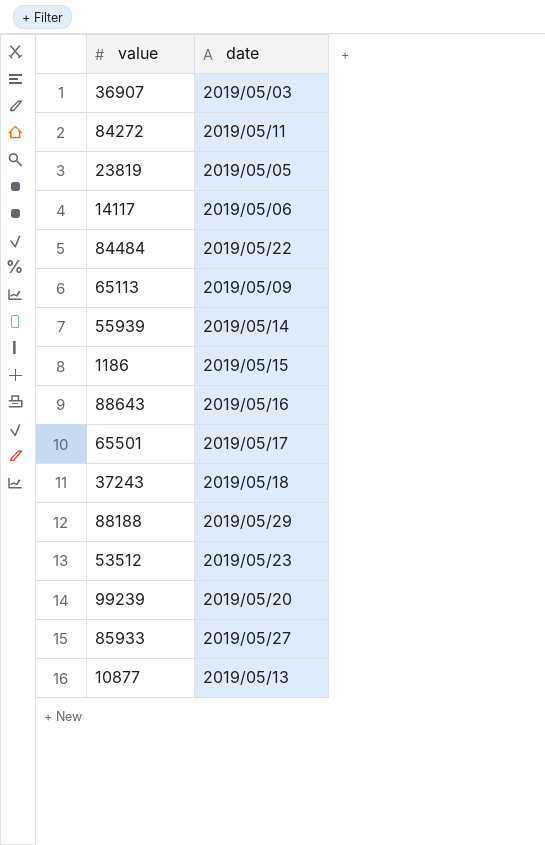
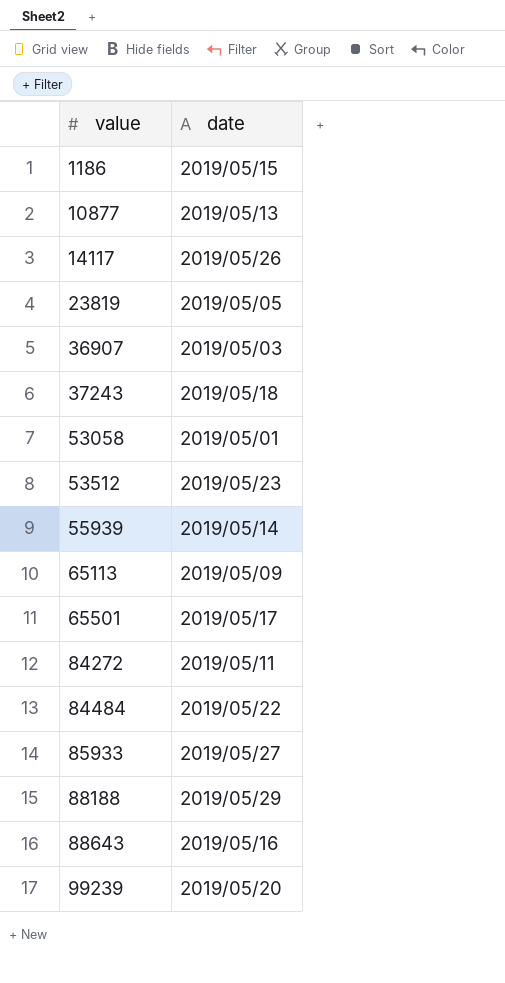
row order: none -> value ascending
14117 | date: 2019/05/06 -> 2019/05/26
row 53058: none -> 2019/05/01

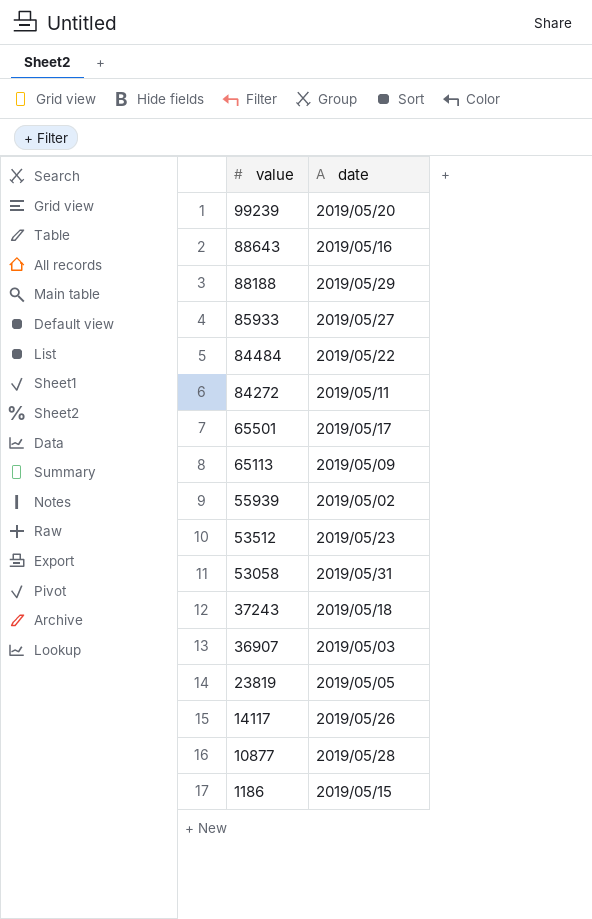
row order: value ascending -> value descending
55939 | date: 2019/05/14 -> 2019/05/02
53058 | date: 2019/05/01 -> 2019/05/31
10877 | date: 2019/05/13 -> 2019/05/28

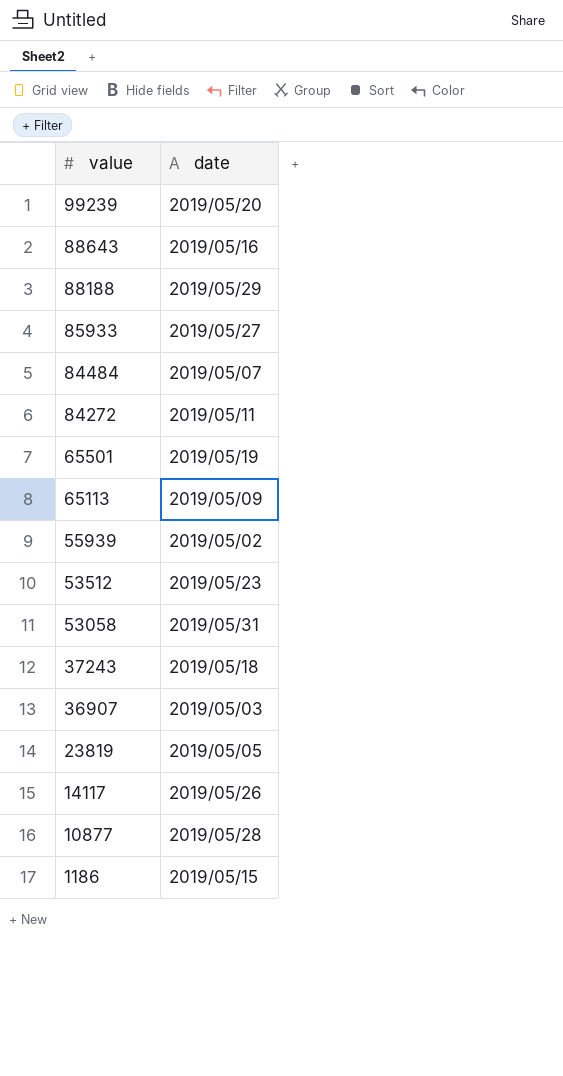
84484 | date: 2019/05/22 -> 2019/05/07
65501 | date: 2019/05/17 -> 2019/05/19

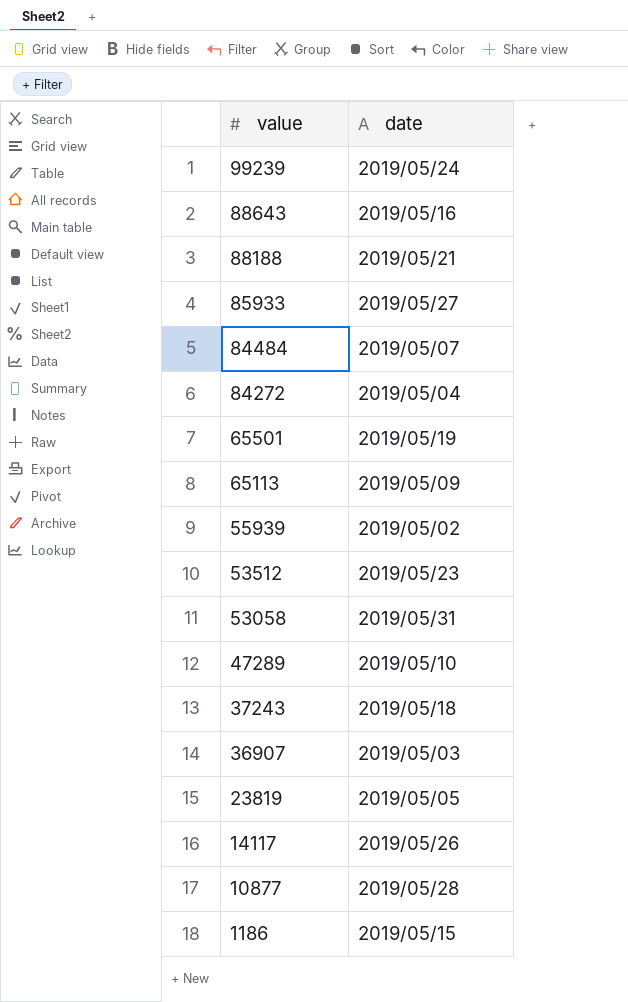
99239 | date: 2019/05/20 -> 2019/05/24
88188 | date: 2019/05/29 -> 2019/05/21
84272 | date: 2019/05/11 -> 2019/05/04
row 47289: none -> 2019/05/10

